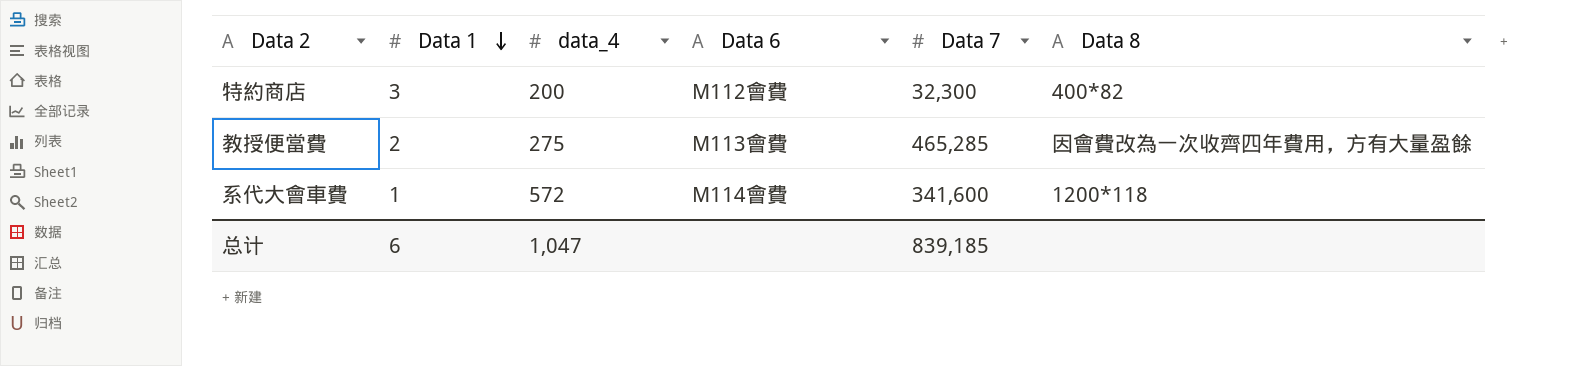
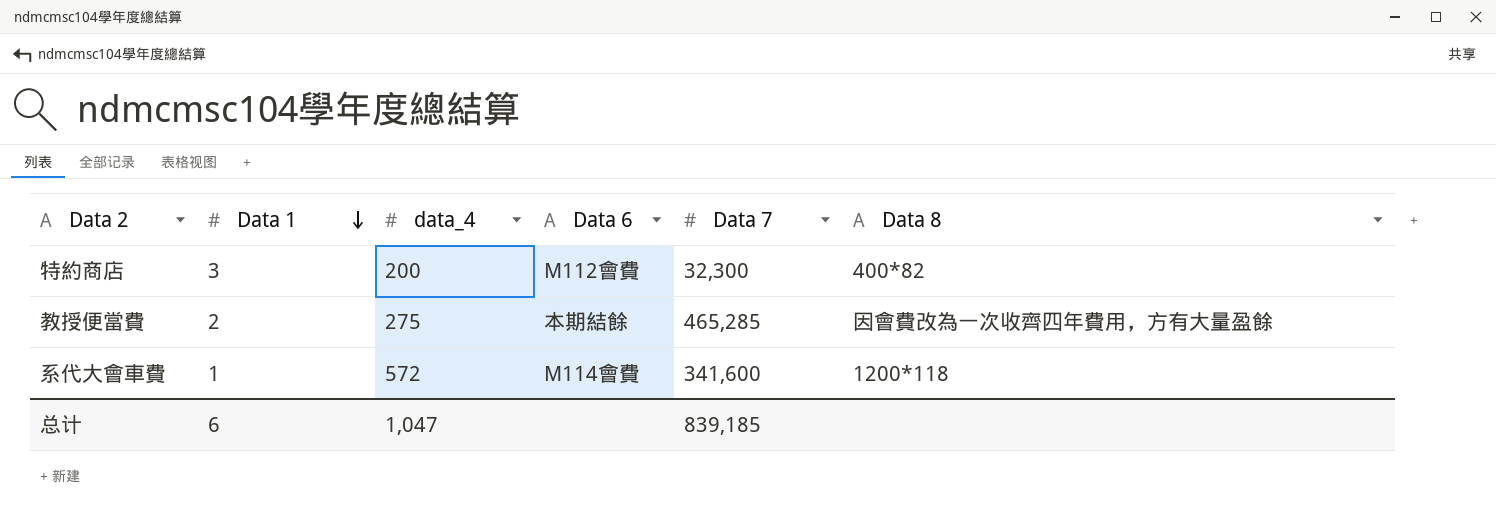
教授便當費 | Data 6: M113會費 -> 本期結餘

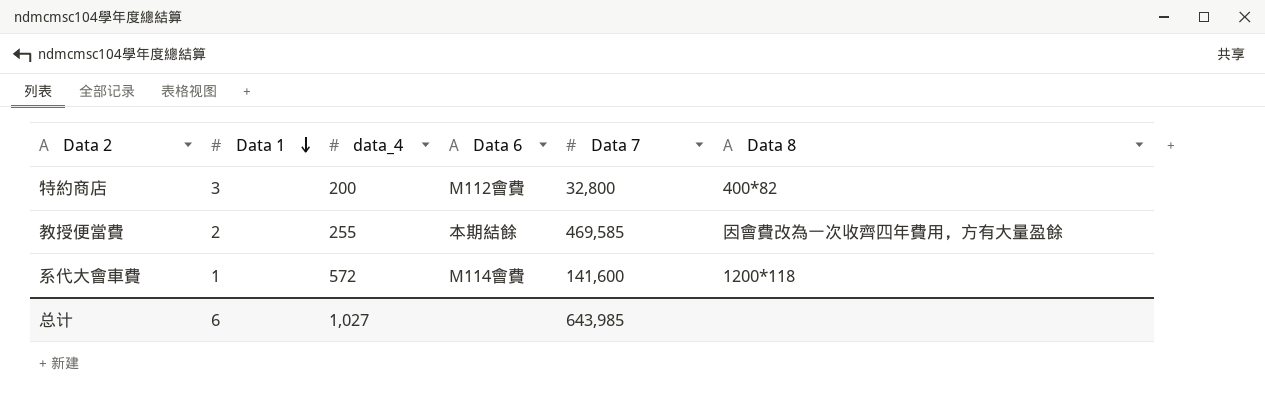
特約商店 | Data 7: 32,300 -> 32,800
教授便當費 | data_4: 275 -> 255
教授便當費 | Data 7: 465,285 -> 469,585
系代大會車費 | Data 7: 341,600 -> 141,600
总计 | data_4: 1,047 -> 1,027
总计 | Data 7: 839,185 -> 643,985

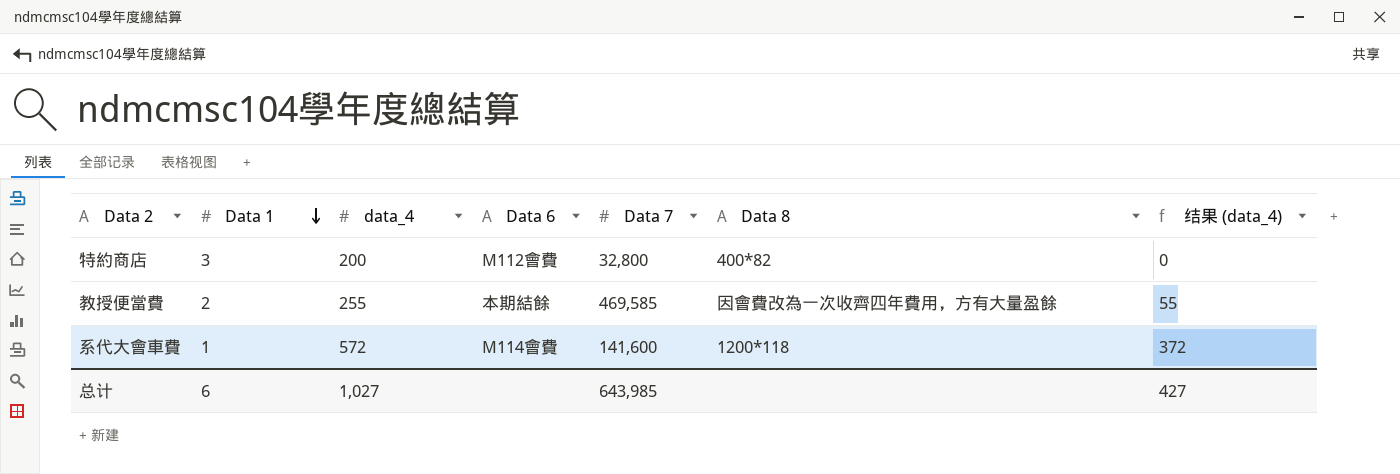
column 结果 (data_4) | formula: none -> [data_4] - 200

